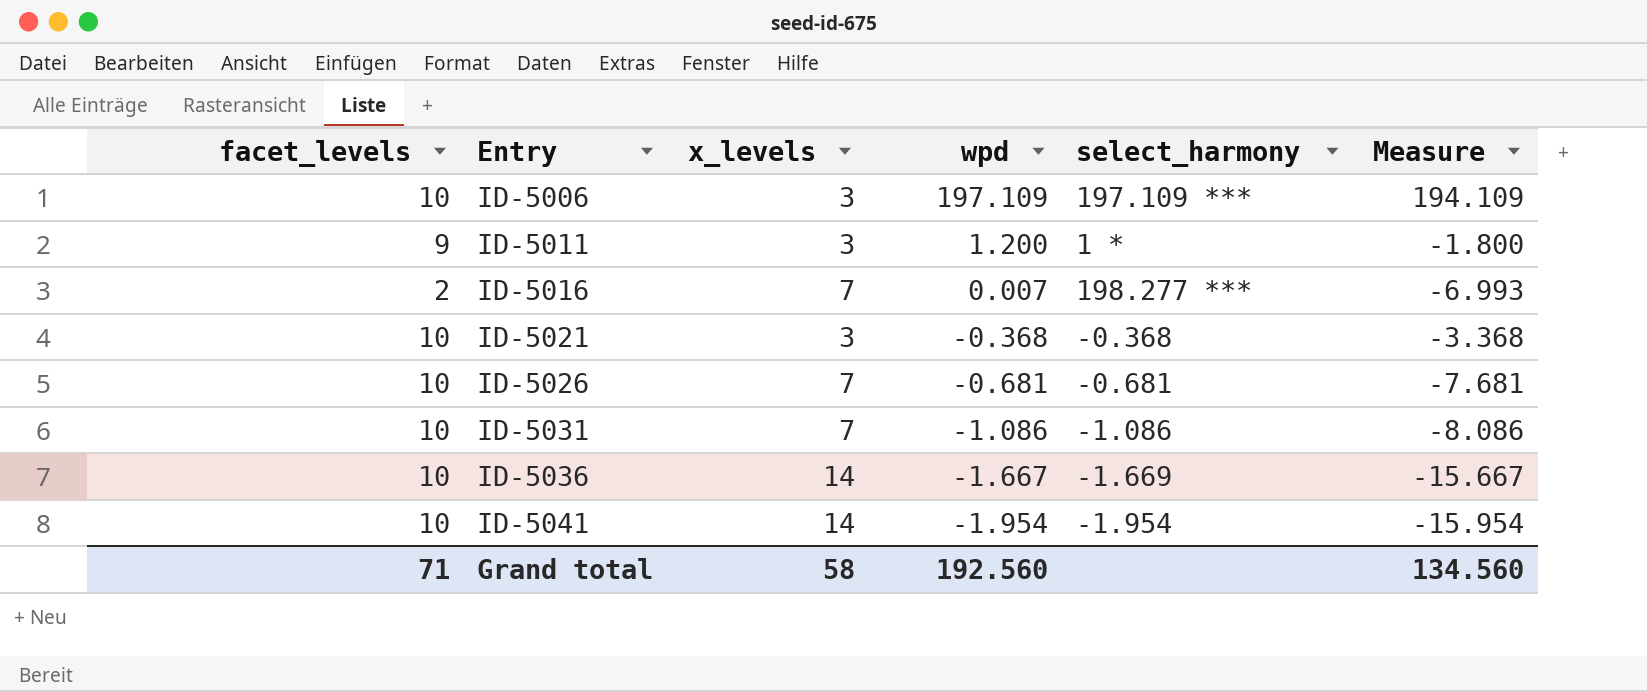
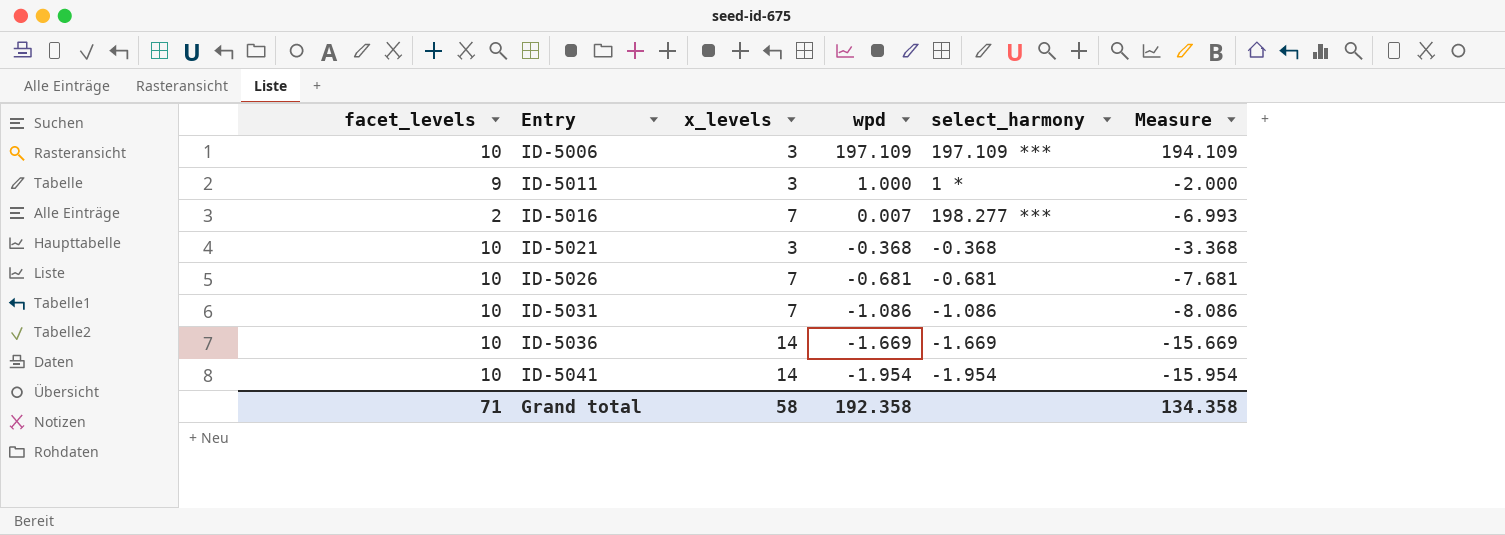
ID-5011 | wpd: 1.200 -> 1.000
ID-5011 | Measure: -1.800 -> -2.000
ID-5036 | wpd: -1.667 -> -1.669
ID-5036 | Measure: -15.667 -> -15.669
Grand total | wpd: 192.560 -> 192.358
Grand total | Measure: 134.560 -> 134.358

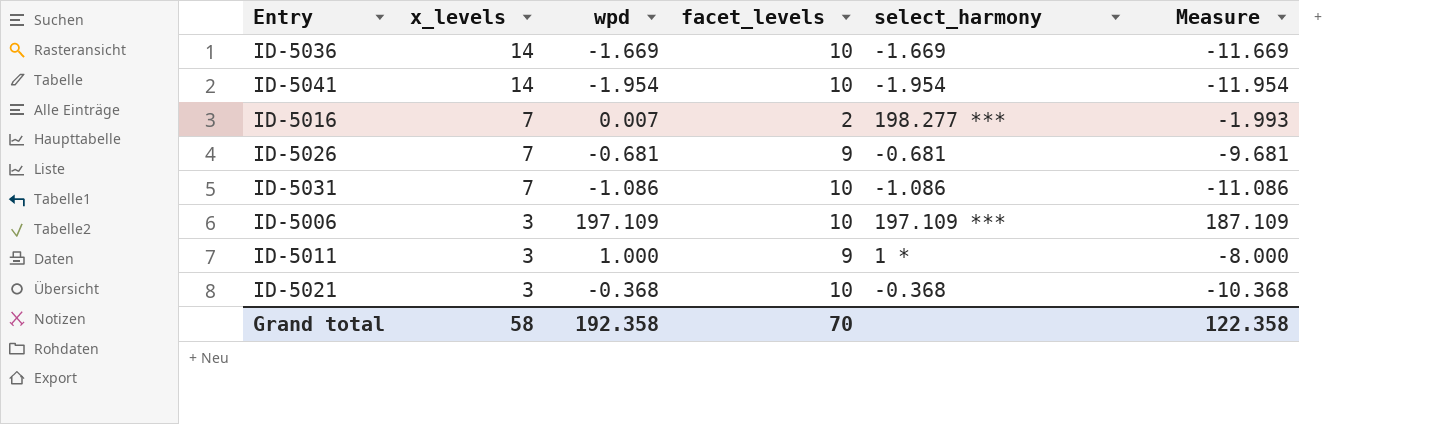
row order: Entry ascending -> x_levels descending
column facet_levels | position: 1 -> 4
column Measure | formula: [wpd] - [x_levels] -> [wpd] - [facet_levels]
ID-5026 | facet_levels: 10 -> 9
Grand total | facet_levels: 71 -> 70
Grand total | Measure: 134.358 -> 122.358

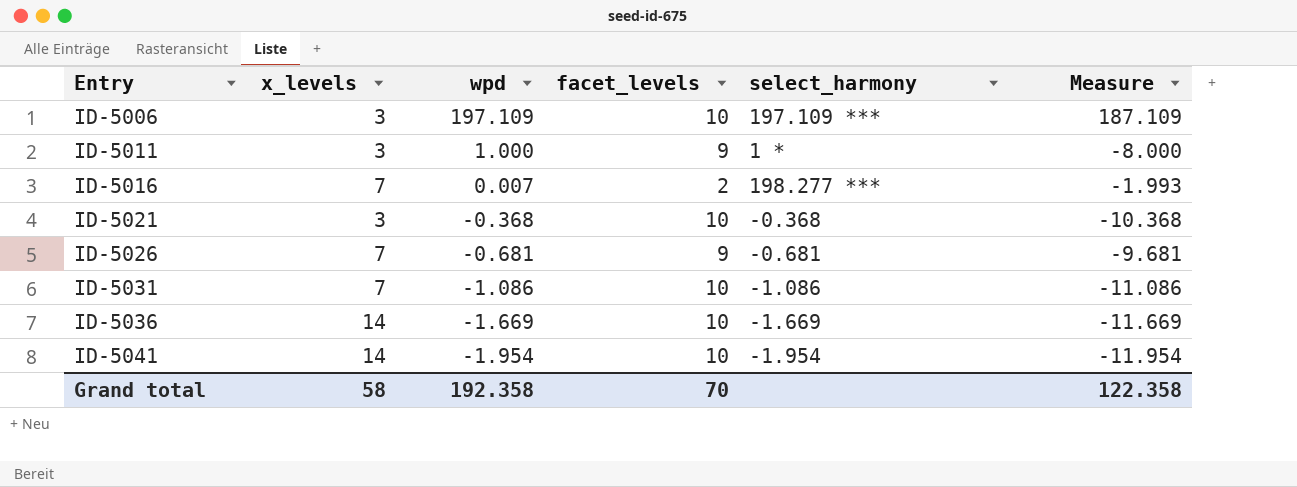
row order: x_levels descending -> Entry ascending

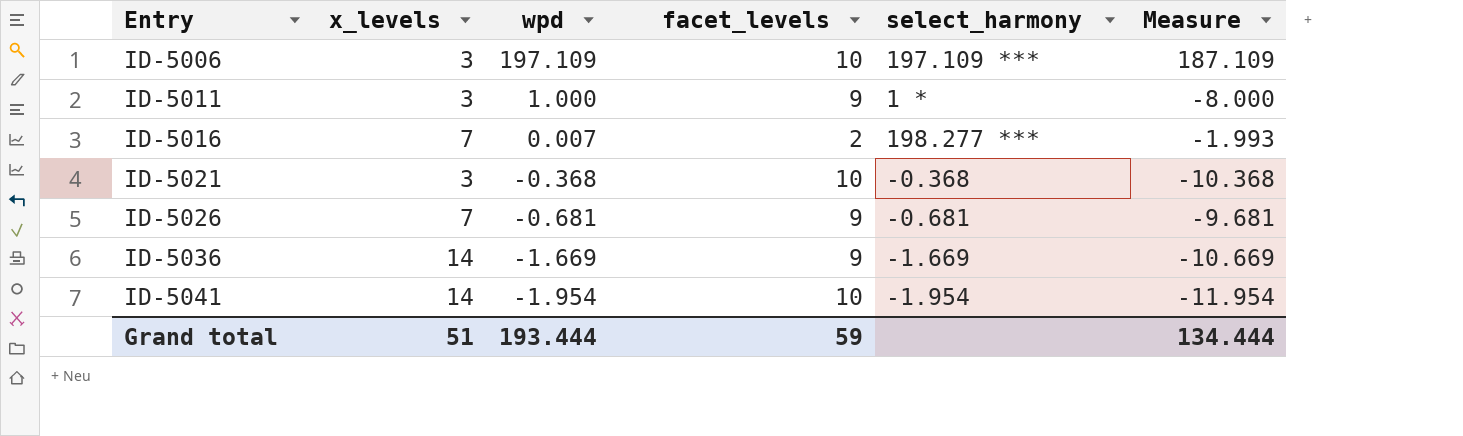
row ID-5031: 7 | -1.086 | 10 | -1.086 | -11.086 -> none
ID-5036 | facet_levels: 10 -> 9
ID-5036 | Measure: -11.669 -> -10.669
Grand total | x_levels: 58 -> 51
Grand total | wpd: 192.358 -> 193.444
Grand total | facet_levels: 70 -> 59
Grand total | Measure: 122.358 -> 134.444

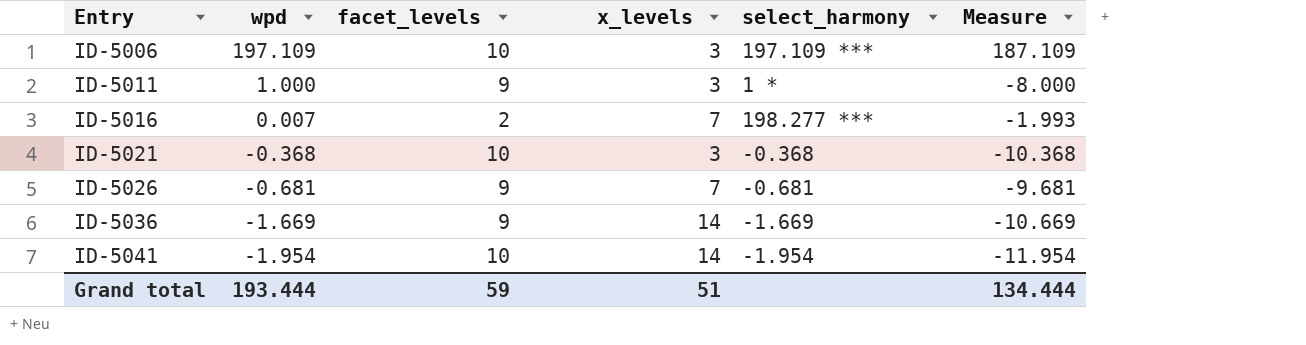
column x_levels | position: 2 -> 4

